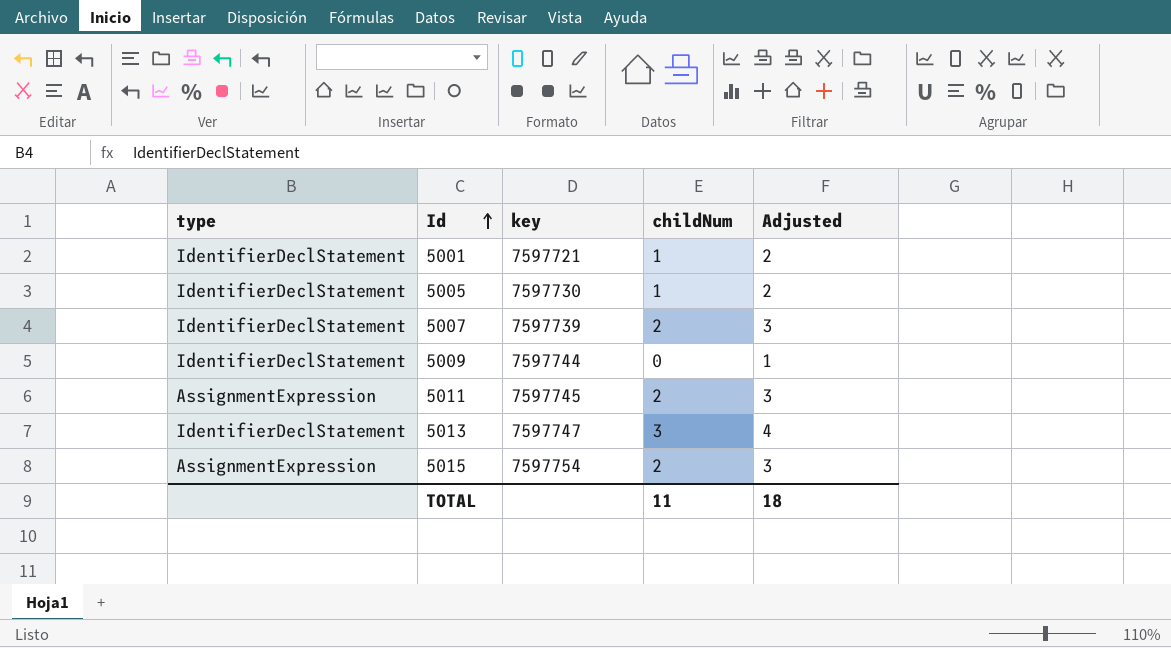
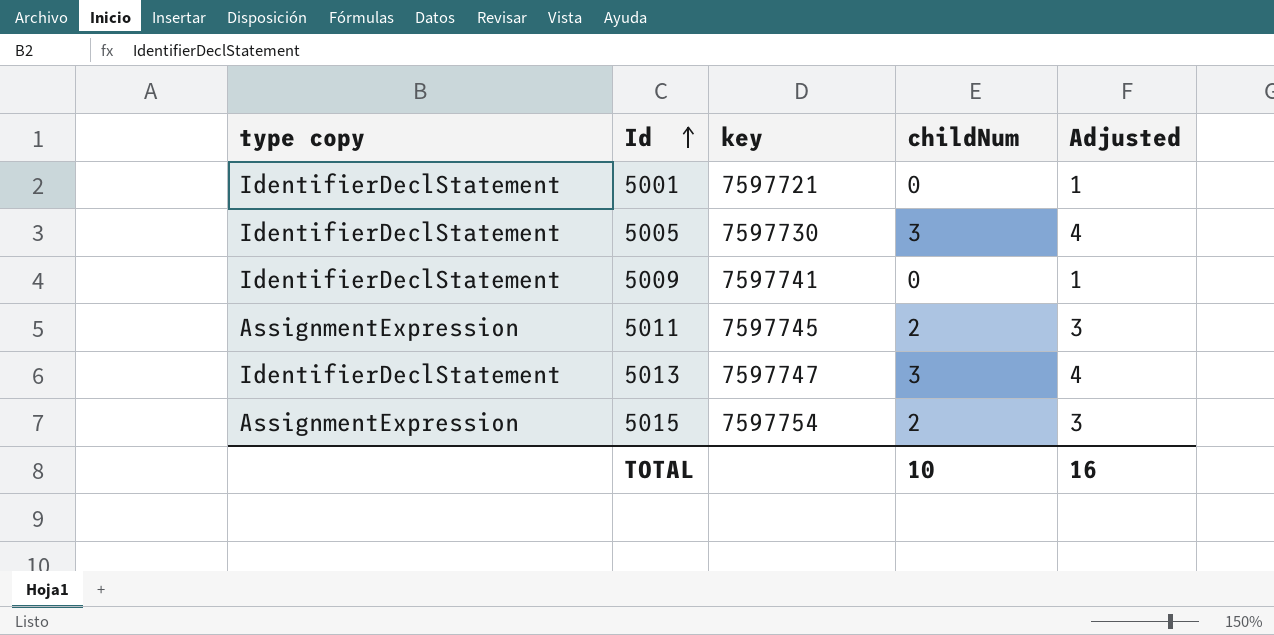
column name: type -> type copy
row 5007: IdentifierDeclStatement | 7597739 | 2 | 3 -> none
5001 | childNum: 1 -> 0
5001 | Adjusted: 2 -> 1
5005 | childNum: 1 -> 3
5005 | Adjusted: 2 -> 4
5009 | key: 7597744 -> 7597741
TOTAL | childNum: 11 -> 10
TOTAL | Adjusted: 18 -> 16

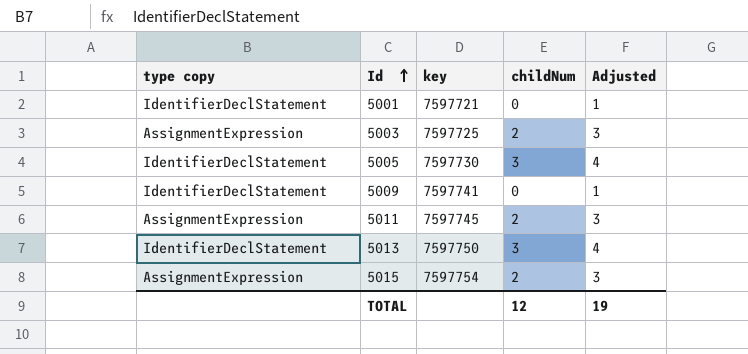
row 5003: none -> AssignmentExpression | 7597725 | 2 | 3
5013 | key: 7597747 -> 7597750
TOTAL | childNum: 10 -> 12
TOTAL | Adjusted: 16 -> 19

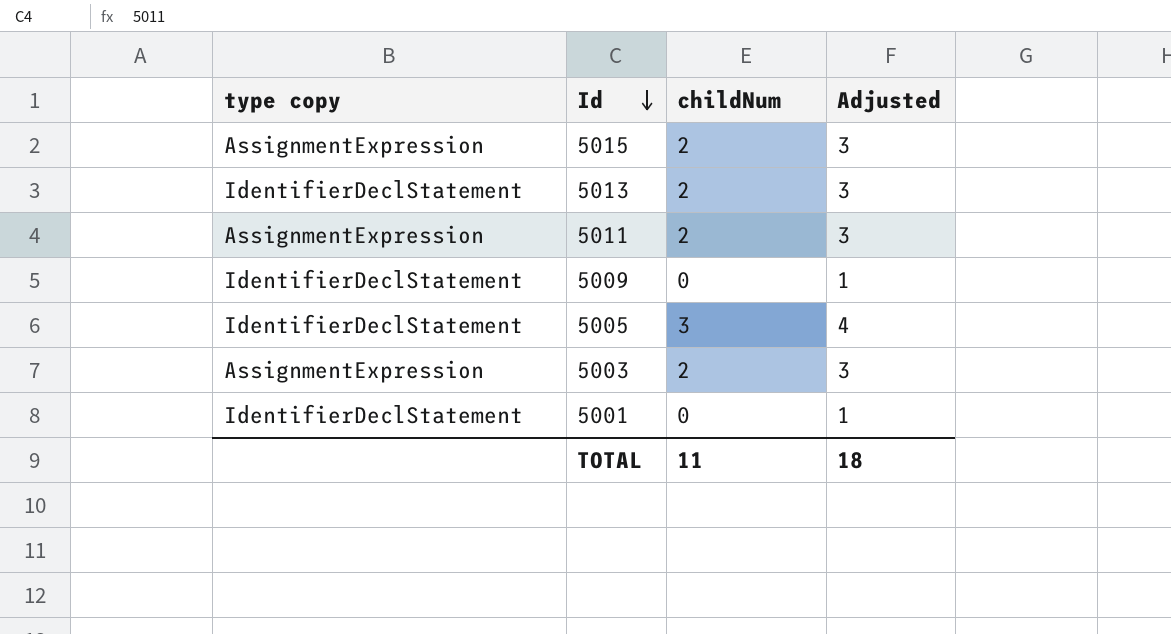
row order: Id ascending -> Id descending
column key | position: 3 -> none
5013 | childNum: 3 -> 2
5013 | Adjusted: 4 -> 3
TOTAL | childNum: 12 -> 11
TOTAL | Adjusted: 19 -> 18

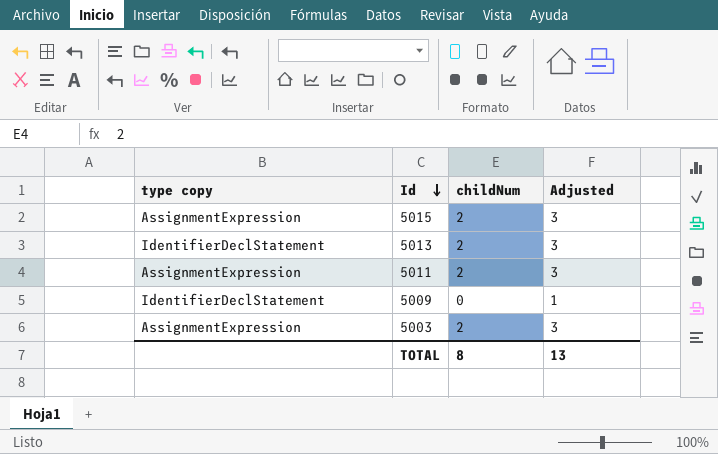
row 5005: IdentifierDeclStatement | 3 | 4 -> none
row 5001: IdentifierDeclStatement | 0 | 1 -> none
TOTAL | childNum: 11 -> 8
TOTAL | Adjusted: 18 -> 13

